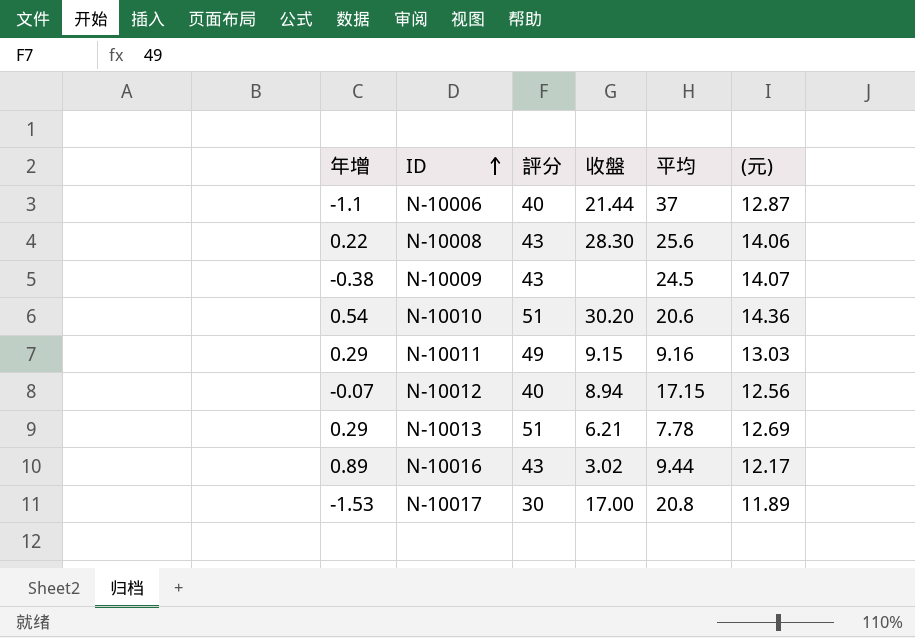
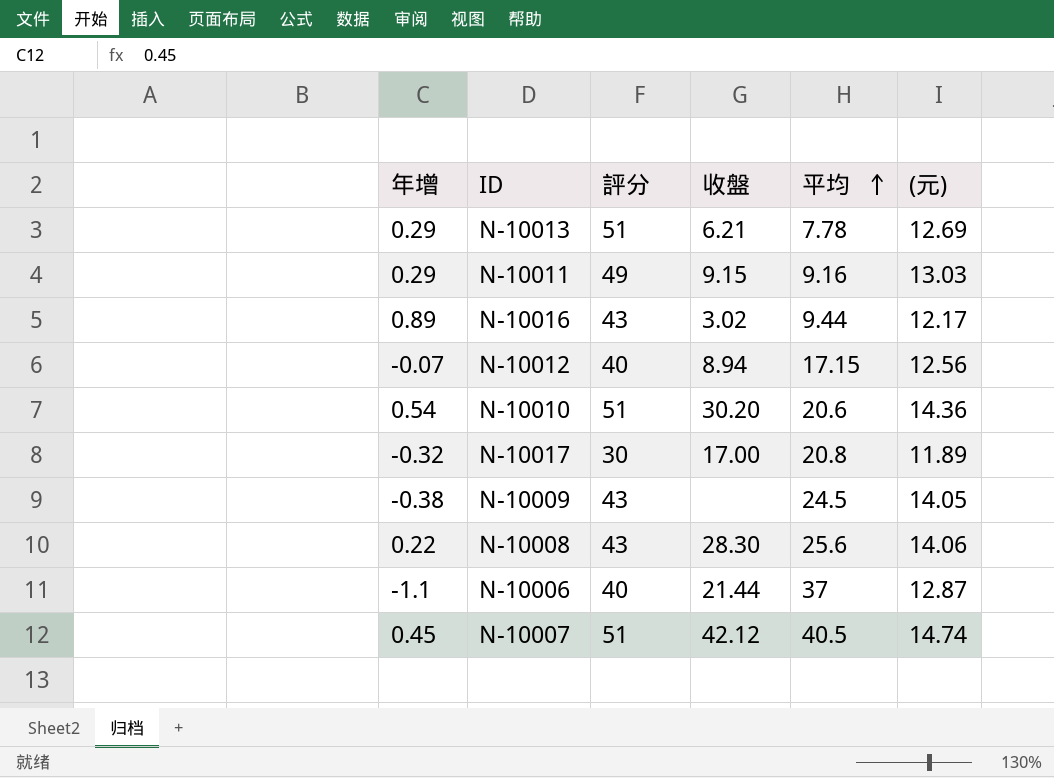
row order: ID ascending -> 平均 ascending
N-10017 | 年增: -1.53 -> -0.32
N-10009 | (元): 14.07 -> 14.05
row N-10007: none -> 0.45 | 51 | 42.12 | 40.5 | 14.74

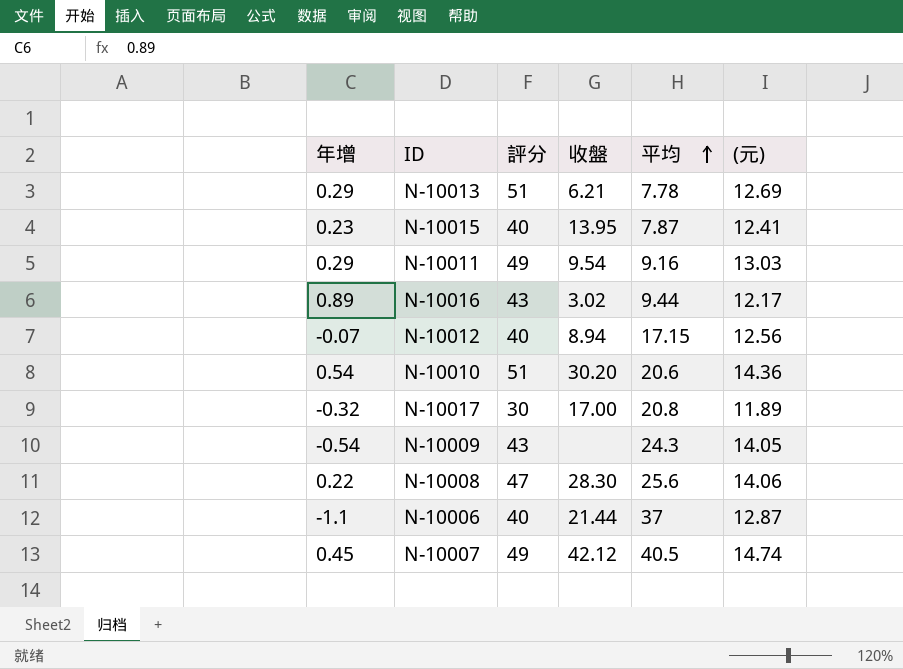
row N-10015: none -> 0.23 | 40 | 13.95 | 7.87 | 12.41
N-10011 | 收盤: 9.15 -> 9.54
N-10009 | 年增: -0.38 -> -0.54
N-10009 | 平均: 24.5 -> 24.3
N-10008 | 評分: 43 -> 47
N-10007 | 評分: 51 -> 49

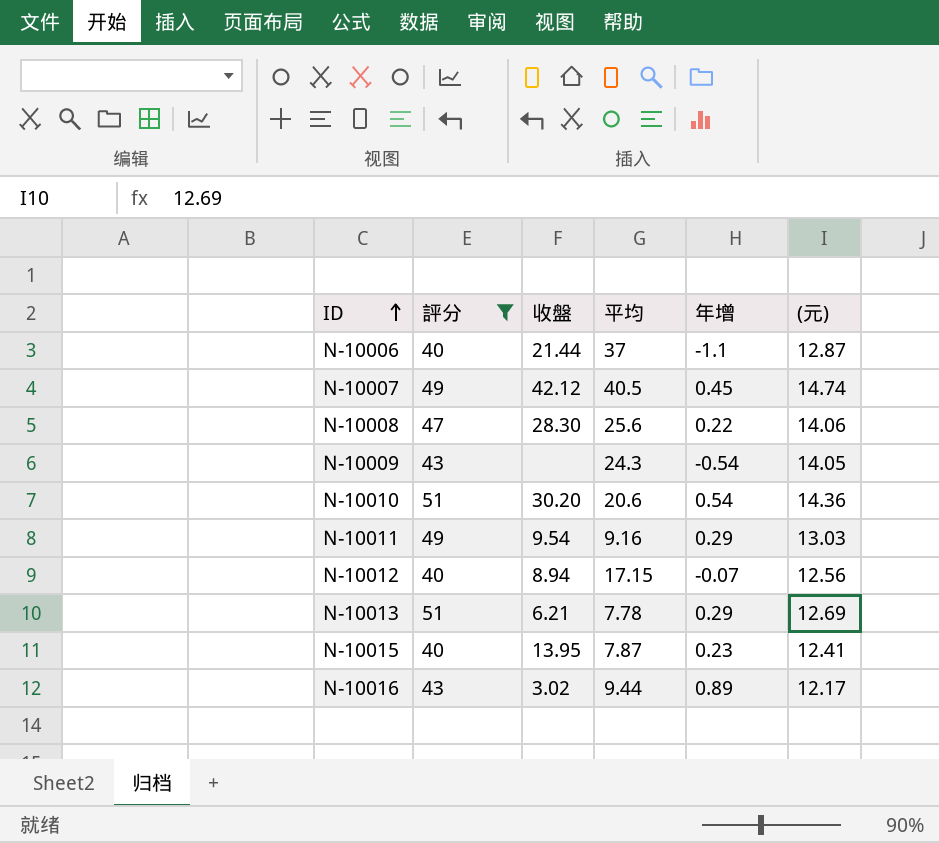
filter: none -> 評分 != 30
row order: 平均 ascending -> ID ascending
column 年增 | position: 1 -> 5

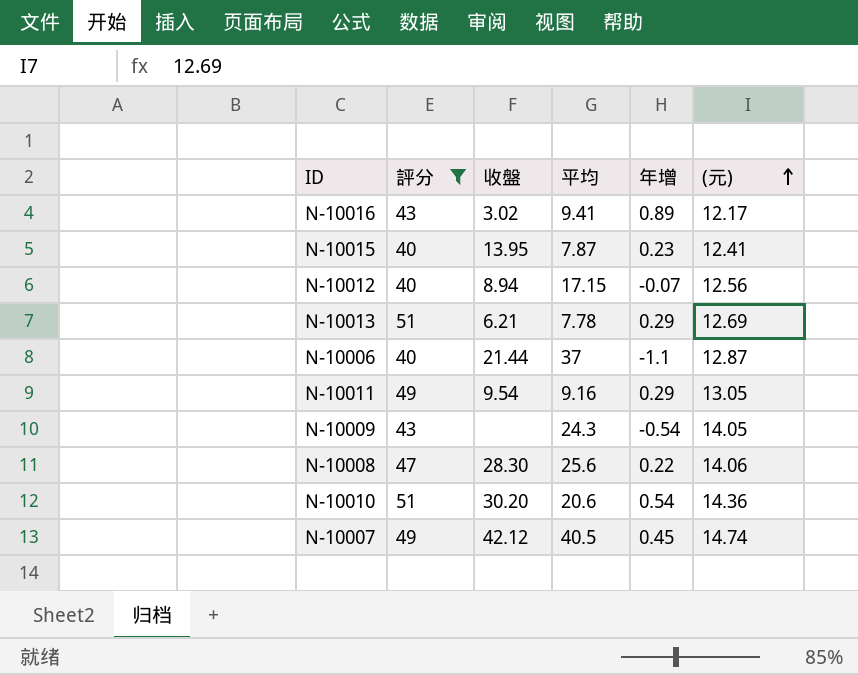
row order: ID ascending -> (元) ascending
N-10016 | 平均: 9.44 -> 9.41
N-10011 | (元): 13.03 -> 13.05

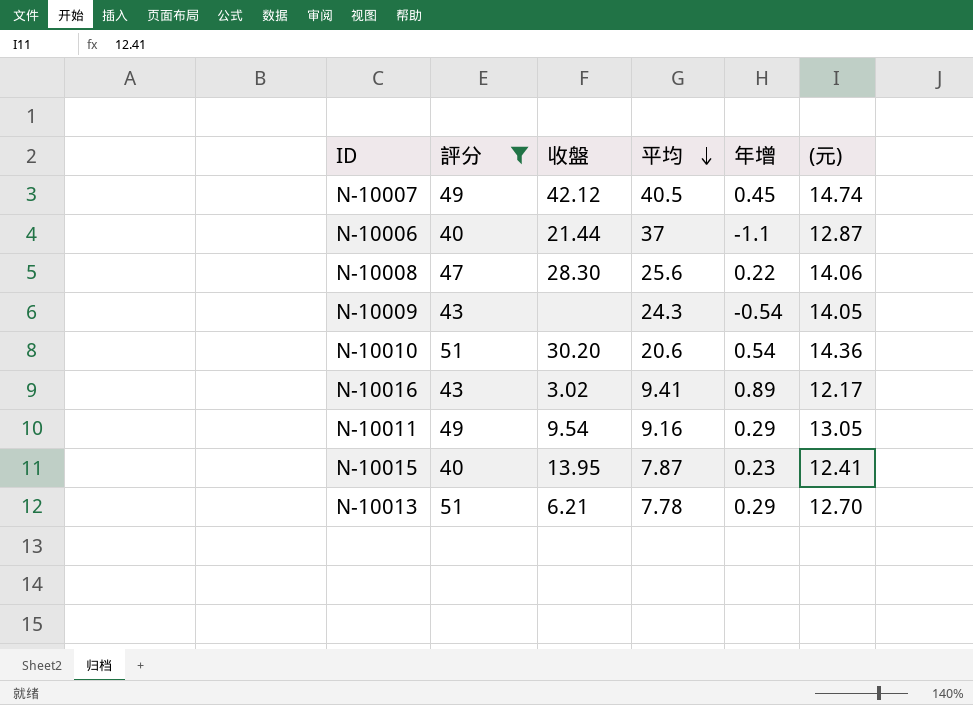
row order: (元) ascending -> 平均 descending
row N-10012: 40 | 8.94 | 17.15 | -0.07 | 12.56 -> none
N-10013 | (元): 12.69 -> 12.70

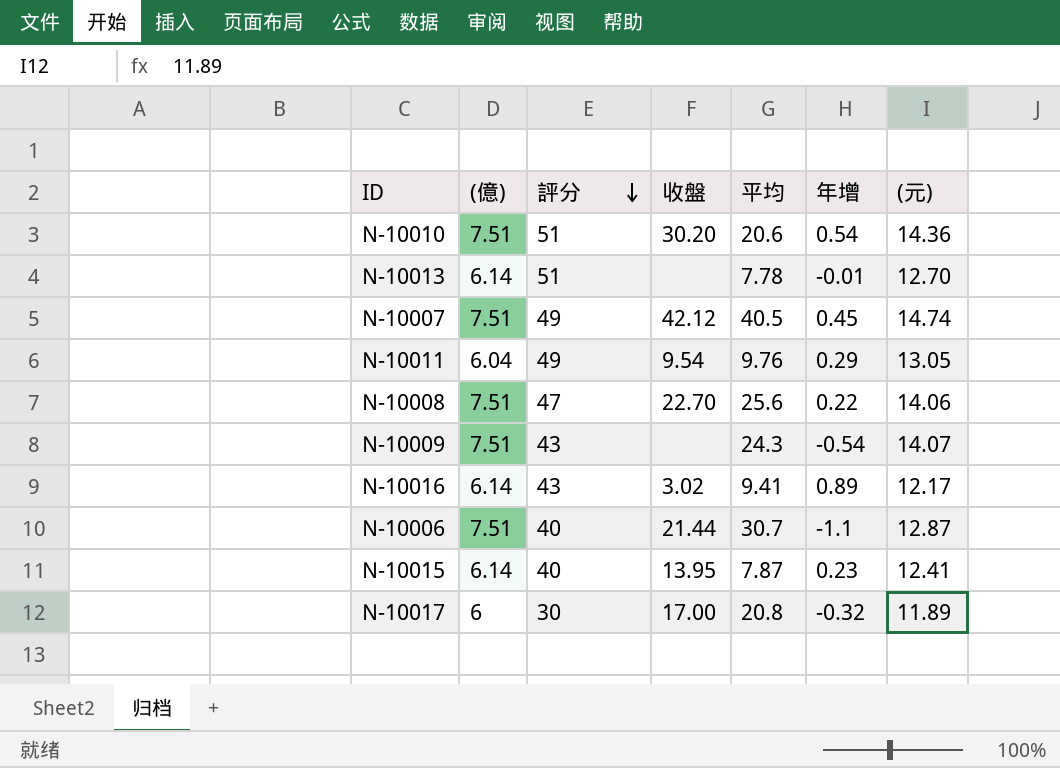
filter: 評分 != 30 -> none
row order: 平均 descending -> 評分 descending
column (億) | position: none -> 2
N-10013 | 收盤: 6.21 -> none
N-10013 | 年增: 0.29 -> -0.01
N-10011 | 平均: 9.16 -> 9.76
N-10008 | 收盤: 28.30 -> 22.70
N-10009 | (元): 14.05 -> 14.07
N-10006 | 平均: 37 -> 30.7

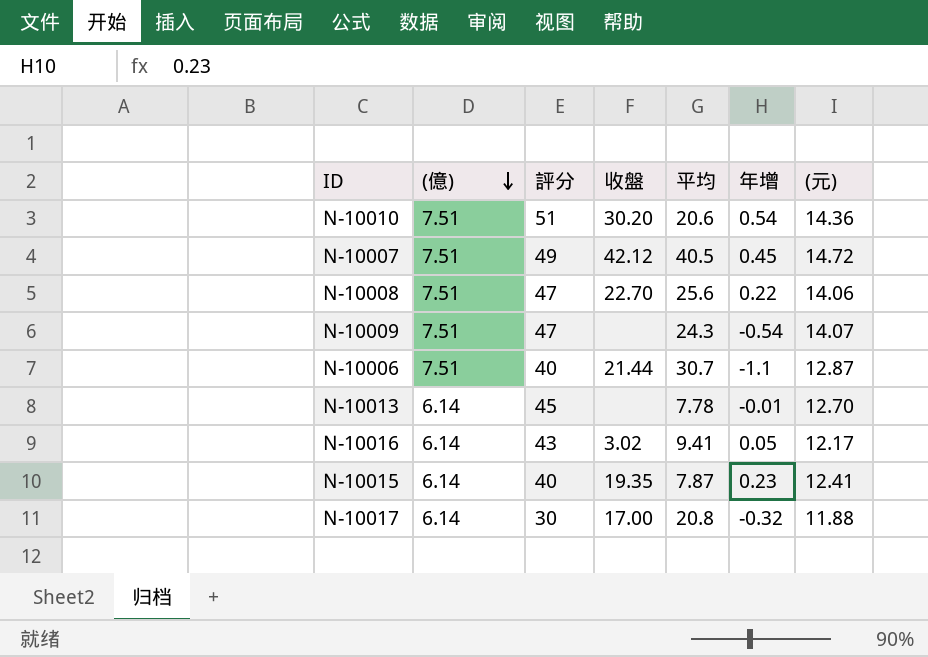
row order: 評分 descending -> (億) descending
row N-10011: 6.04 | 49 | 9.54 | 9.76 | 0.29 | 13.05 -> none
N-10007 | (元): 14.74 -> 14.72
N-10009 | 評分: 43 -> 47
N-10013 | 評分: 51 -> 45
N-10016 | 年增: 0.89 -> 0.05
N-10015 | 收盤: 13.95 -> 19.35
N-10017 | (億): 6 -> 6.14
N-10017 | (元): 11.89 -> 11.88

